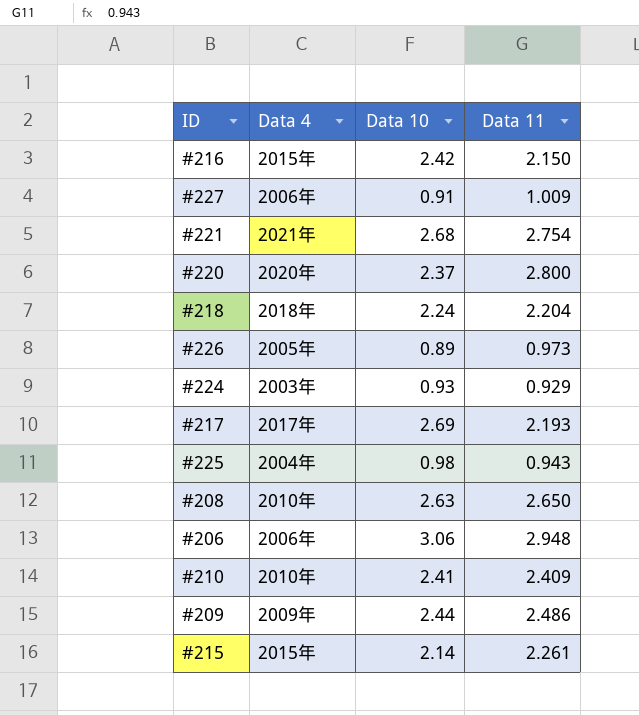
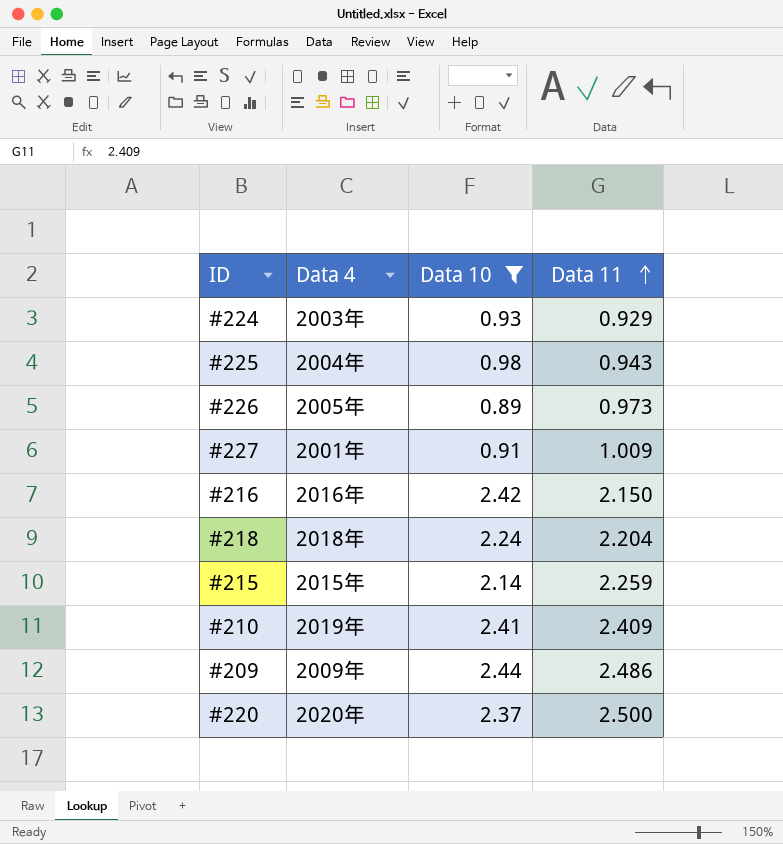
filter: none -> Data 10 <= 2.44
row order: none -> Data 11 ascending
#227 | Data 4: 2006年 -> 2001年
#216 | Data 4: 2015年 -> 2016年
#215 | Data 11: 2.261 -> 2.259
#210 | Data 4: 2010年 -> 2019年
#220 | Data 11: 2.800 -> 2.500

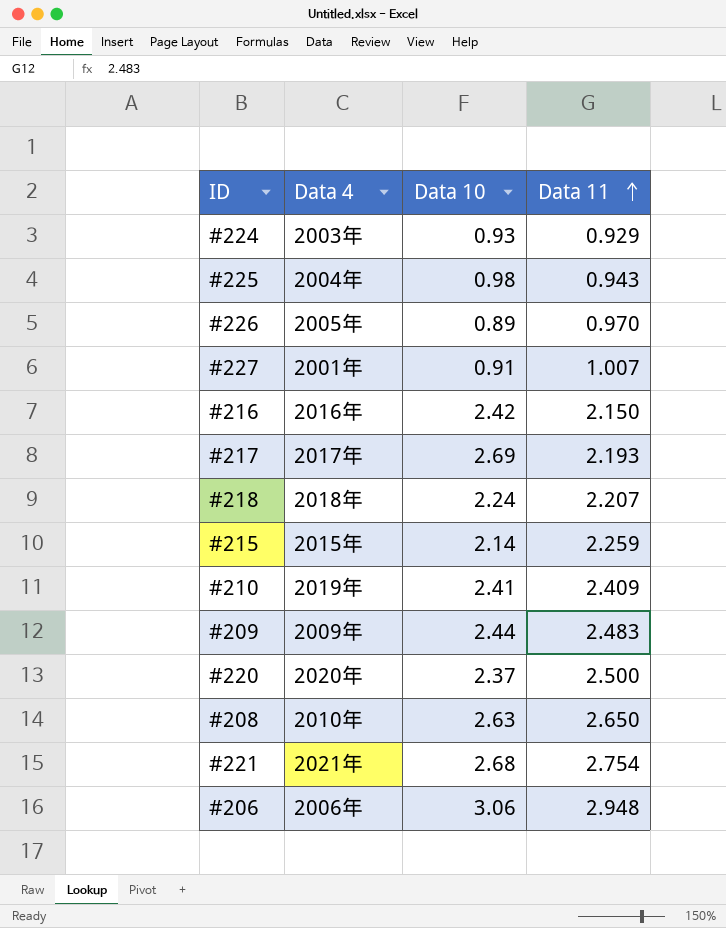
filter: Data 10 <= 2.44 -> none
#226 | Data 11: 0.973 -> 0.970
#227 | Data 11: 1.009 -> 1.007
#218 | Data 11: 2.204 -> 2.207
#209 | Data 11: 2.486 -> 2.483

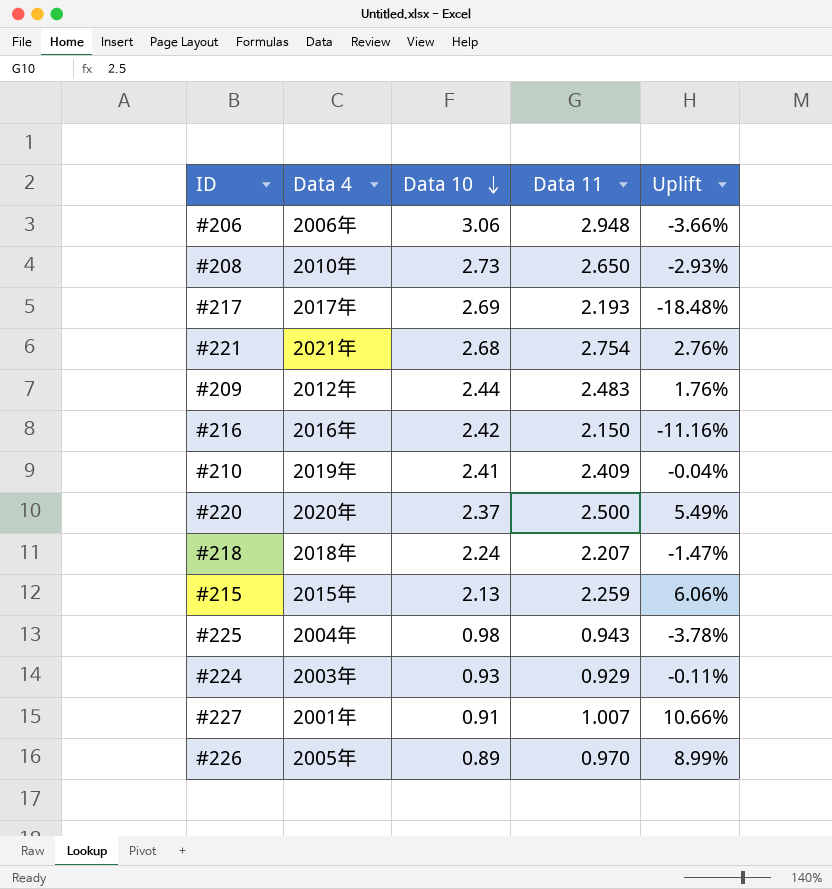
row order: Data 11 ascending -> Data 10 descending
column Uplift | formula: none -> ([Data 11] - [Data 10]) / [Data 10]
#208 | Data 10: 2.63 -> 2.73
#209 | Data 4: 2009年 -> 2012年
#215 | Data 10: 2.14 -> 2.13

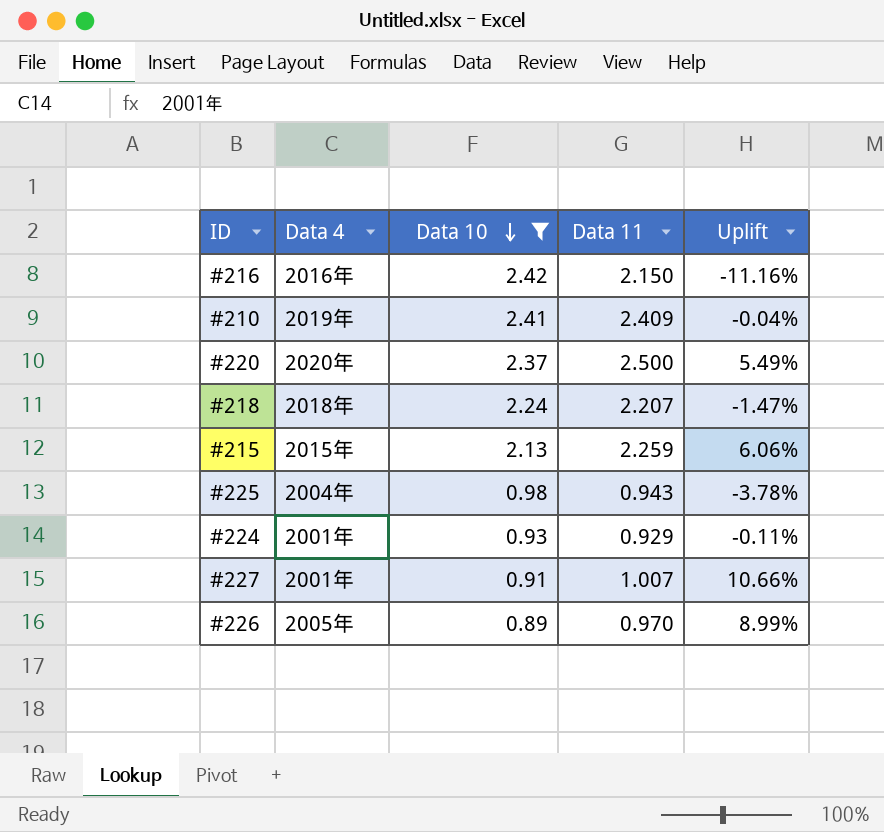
filter: none -> Data 10 <= 2.42
#224 | Data 4: 2003年 -> 2001年

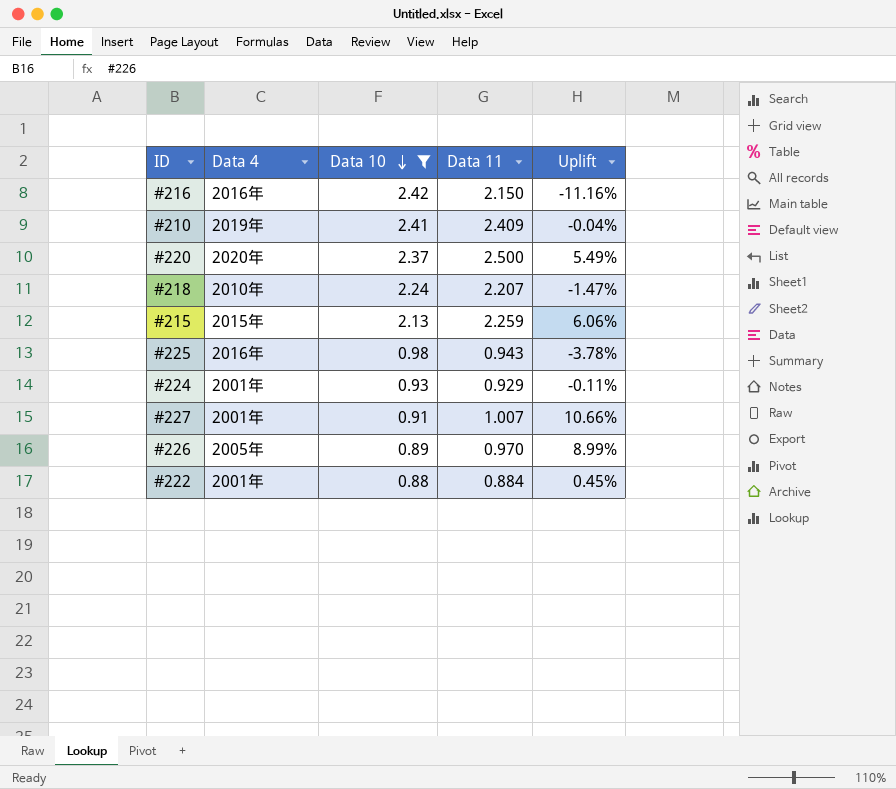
#218 | Data 4: 2018年 -> 2010年
#225 | Data 4: 2004年 -> 2016年
row #222: none -> 2001年 | 0.88 | 0.884 | 0.45%

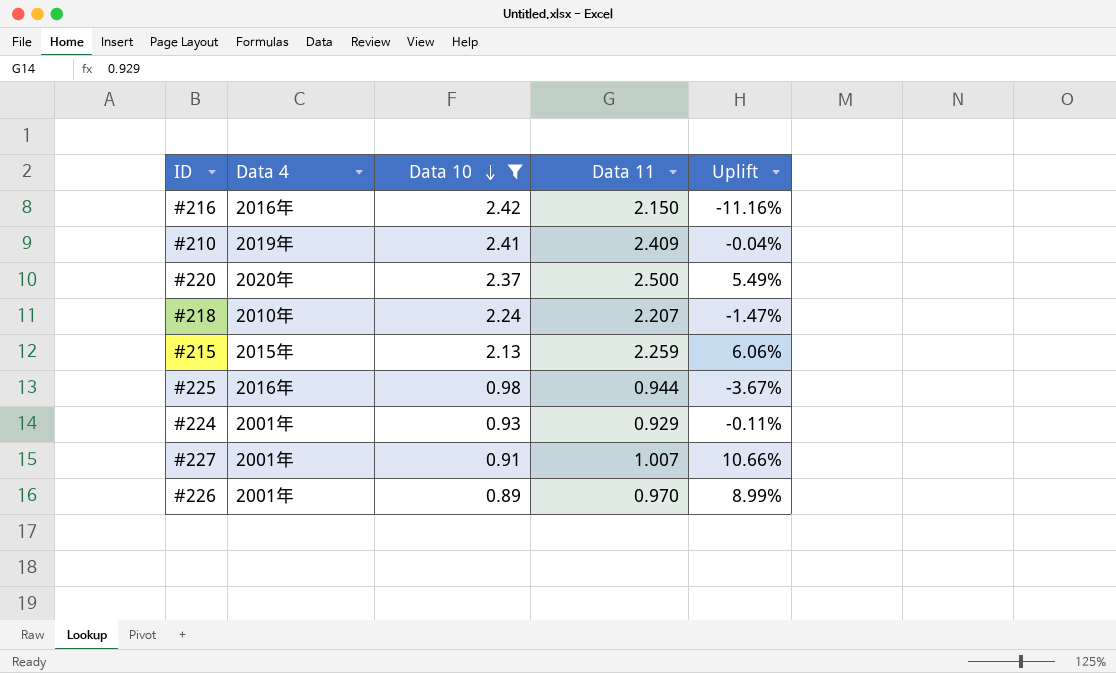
row #222: 2001年 | 0.88 | 0.884 | 0.45% -> none
#225 | Data 11: 0.943 -> 0.944
#225 | Uplift: -3.78% -> -3.67%
#226 | Data 4: 2005年 -> 2001年

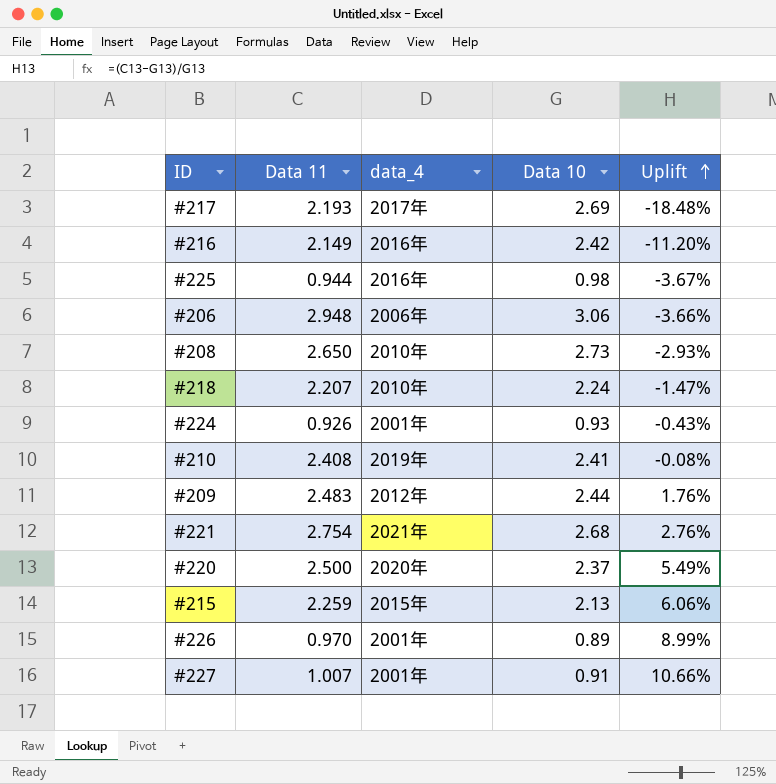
filter: Data 10 <= 2.42 -> none
row order: Data 10 descending -> Uplift ascending
column Data 11 | position: 4 -> 2
column name: Data 4 -> data_4
#216 | Data 11: 2.150 -> 2.149
#216 | Uplift: -11.16% -> -11.20%
#224 | Data 11: 0.929 -> 0.926
#224 | Uplift: -0.11% -> -0.43%
#210 | Data 11: 2.409 -> 2.408
#210 | Uplift: -0.04% -> -0.08%

